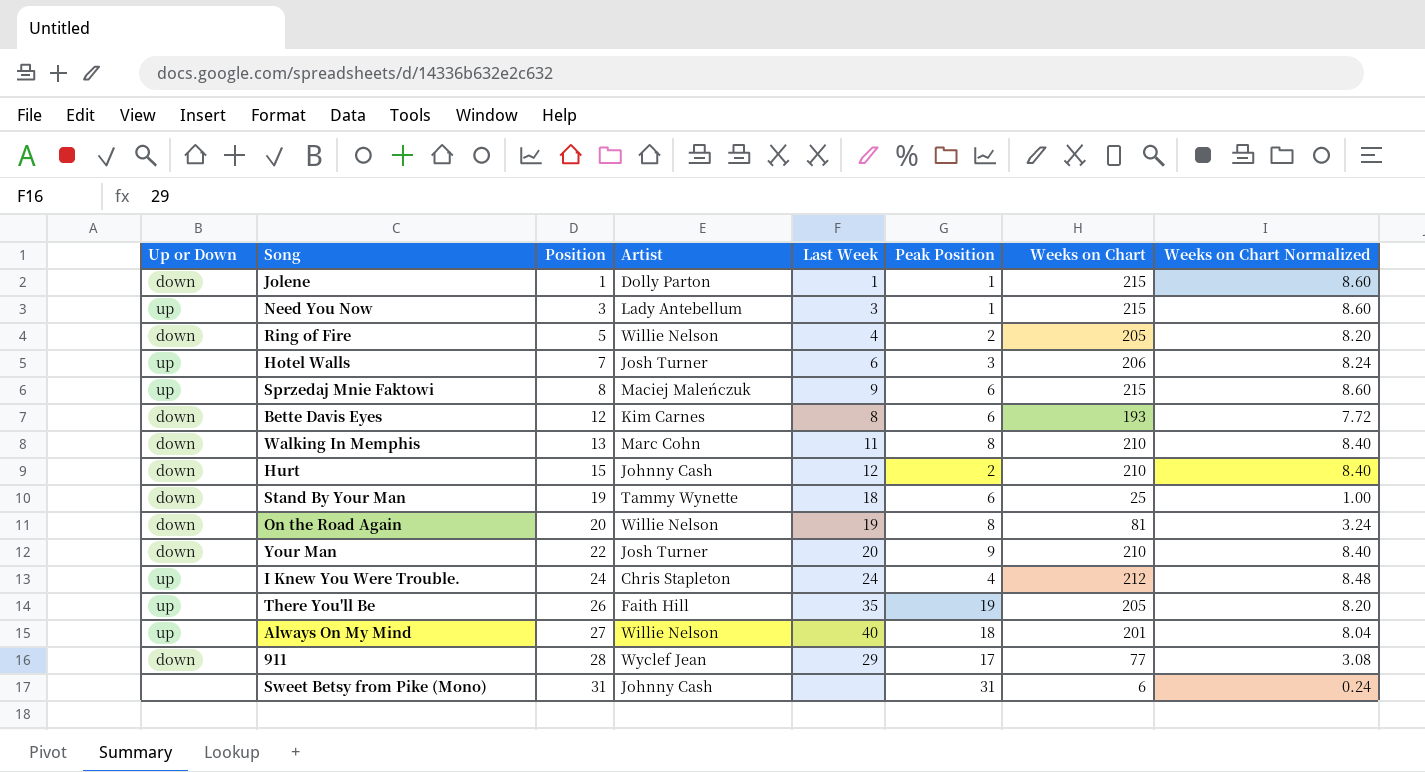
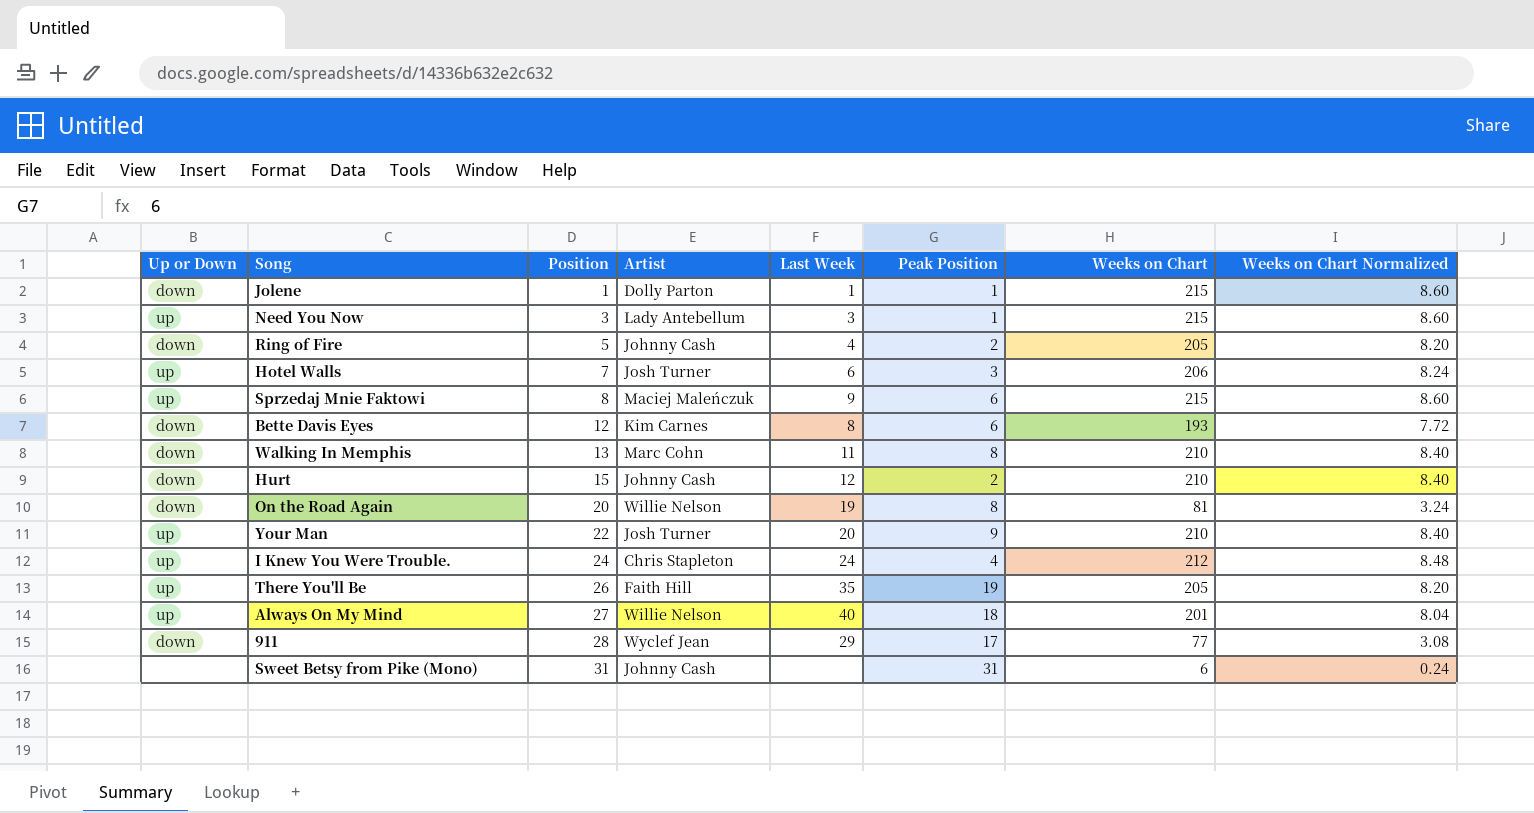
row Stand By Your Man: down | 19 | Tammy Wynette | 18 | 6 | 25 | 1.00 -> none
Ring of Fire | Artist: Willie Nelson -> Johnny Cash
Your Man | Up or Down: down -> up

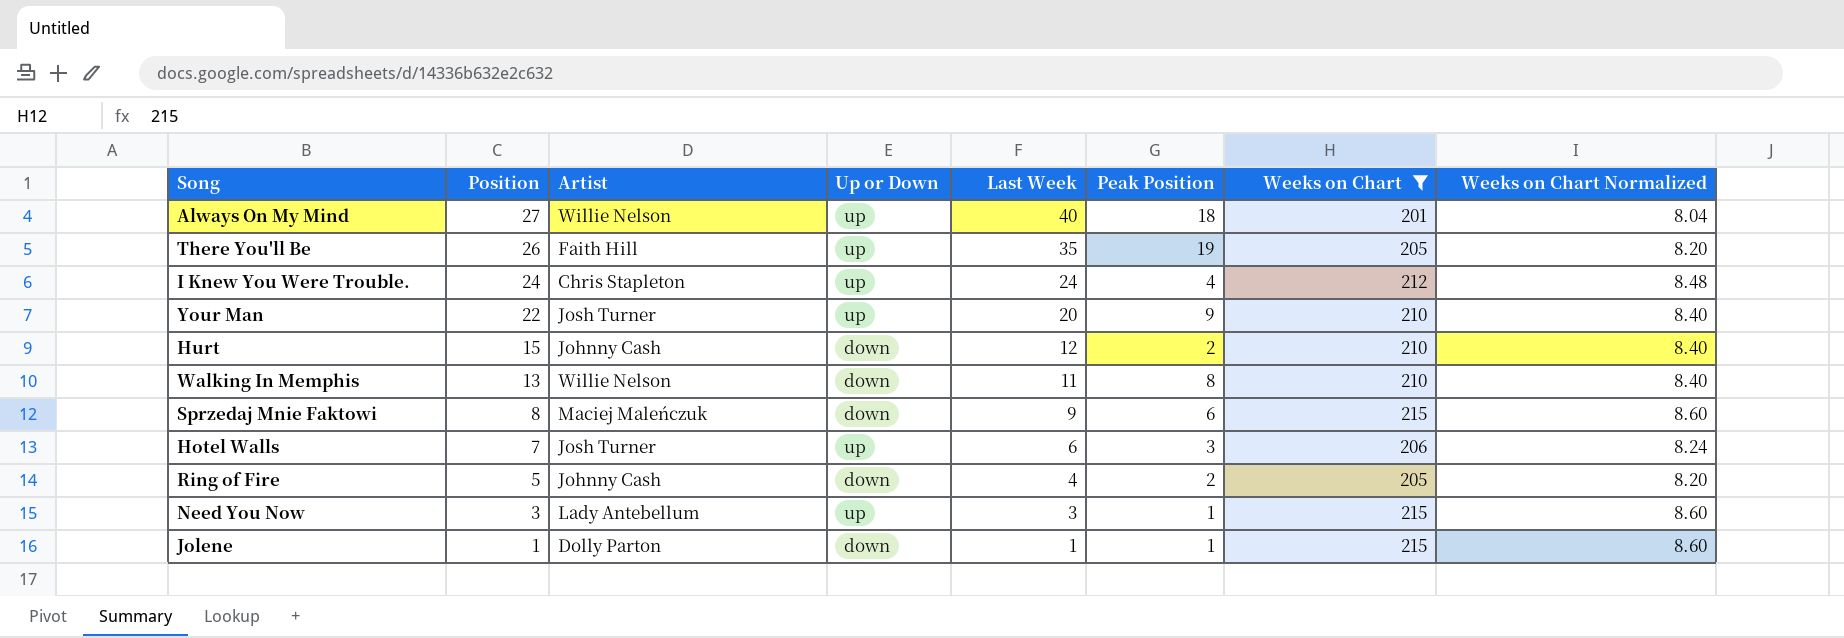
filter: none -> Weeks on Chart >= 201
row order: Position ascending -> Position descending
column Up or Down | position: 1 -> 4
Walking In Memphis | Artist: Marc Cohn -> Willie Nelson
Sprzedaj Mnie Faktowi | Up or Down: up -> down

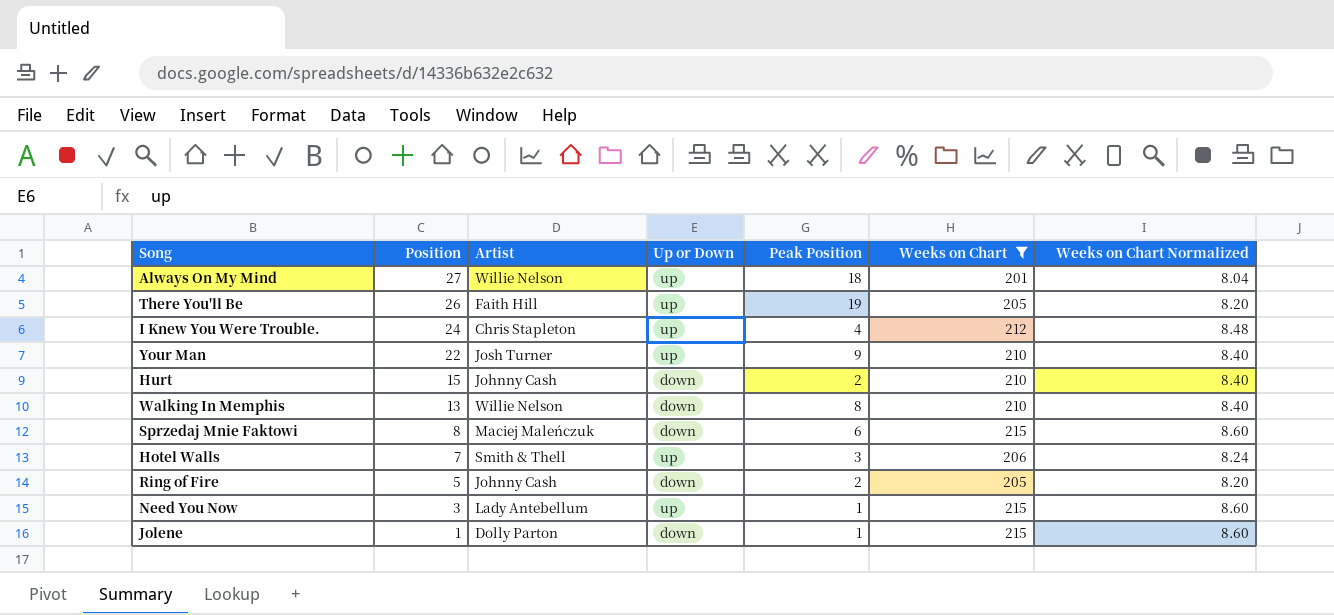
column Last Week | position: 5 -> none
Hotel Walls | Artist: Josh Turner -> Smith & Thell

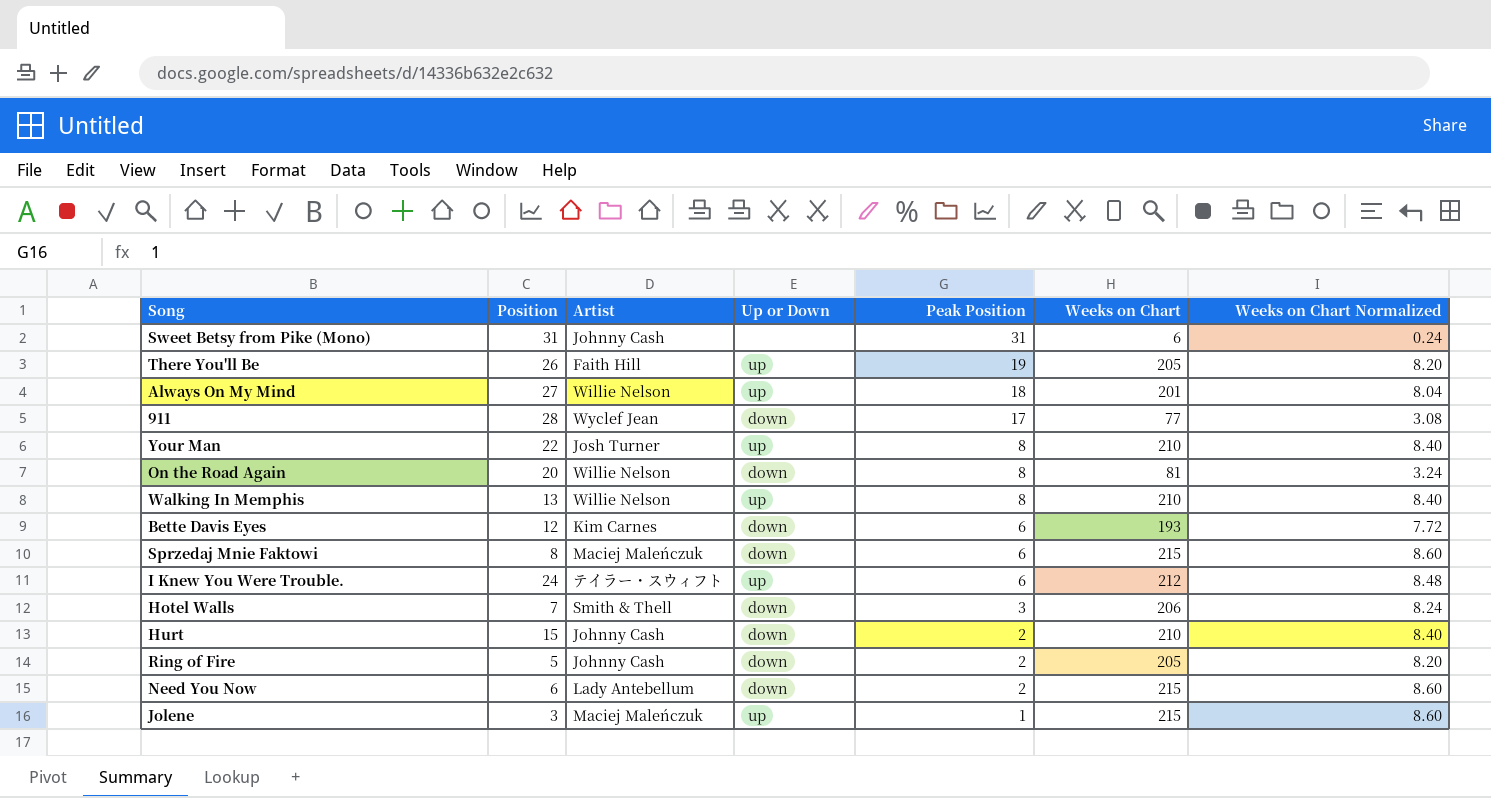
filter: Weeks on Chart >= 201 -> none
row order: Position descending -> Peak Position descending
Your Man | Peak Position: 9 -> 8
Walking In Memphis | Up or Down: down -> up
I Knew You Were Trouble. | Artist: Chris Stapleton -> テイラー・スウィフト
I Knew You Were Trouble. | Peak Position: 4 -> 6
Hotel Walls | Up or Down: up -> down
Need You Now | Position: 3 -> 6
Need You Now | Up or Down: up -> down
Need You Now | Peak Position: 1 -> 2
Jolene | Position: 1 -> 3
Jolene | Artist: Dolly Parton -> Maciej Maleńczuk
Jolene | Up or Down: down -> up

